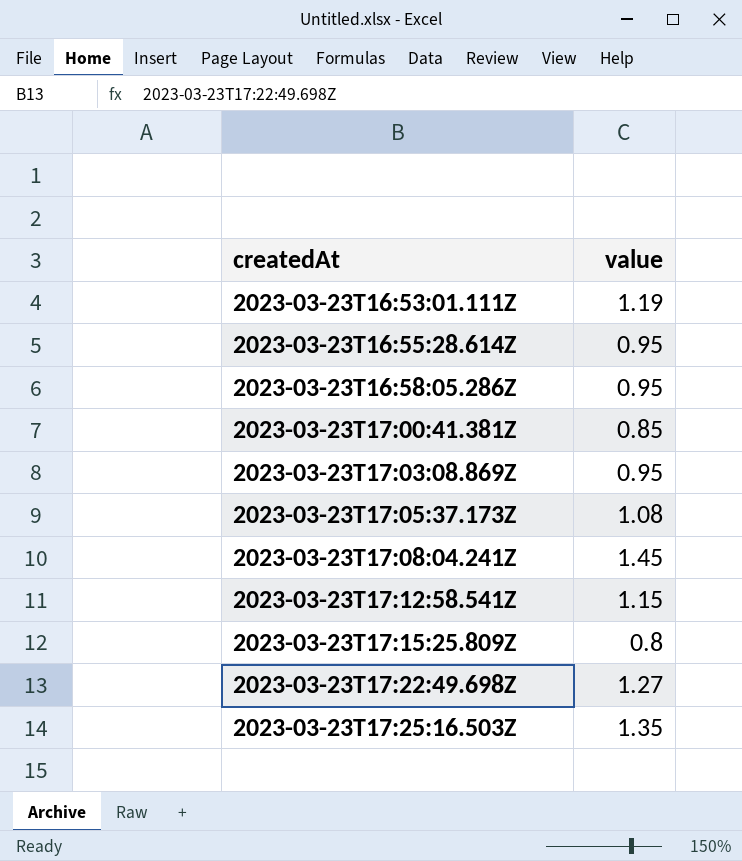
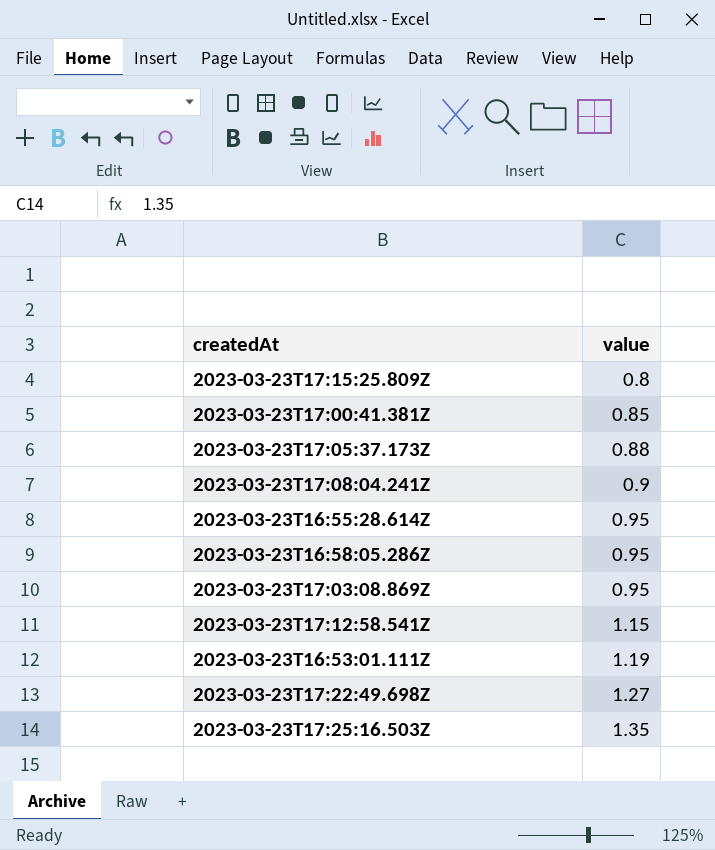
row order: createdAt ascending -> value ascending
2023-03-23T17:05:37.173Z | value: 1.08 -> 0.88
2023-03-23T17:08:04.241Z | value: 1.45 -> 0.9

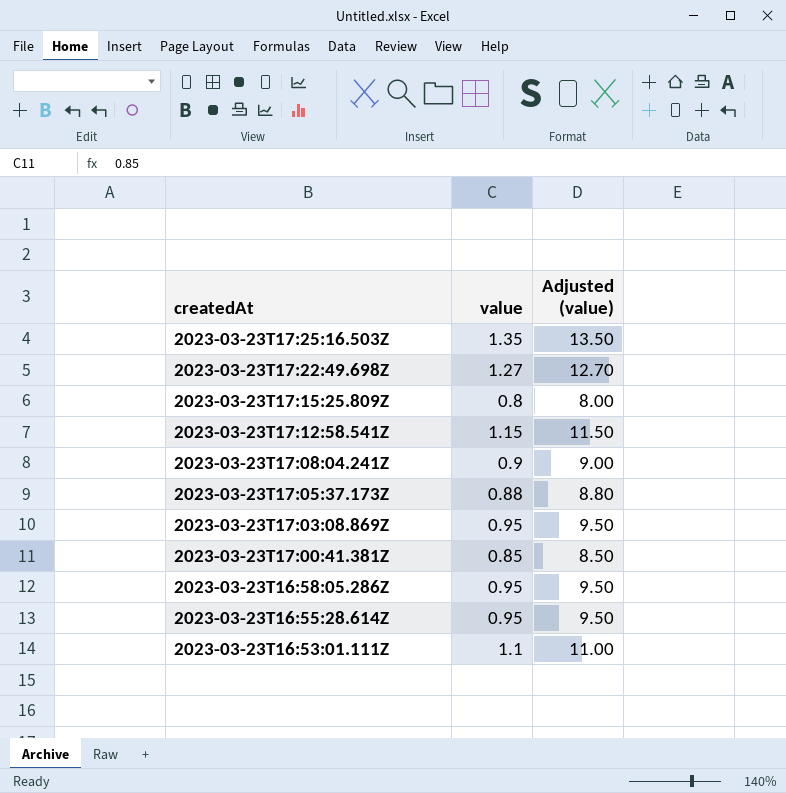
row order: value ascending -> createdAt descending
column Adjusted (value) | formula: none -> [value] * 10
2023-03-23T16:53:01.111Z | value: 1.19 -> 1.1

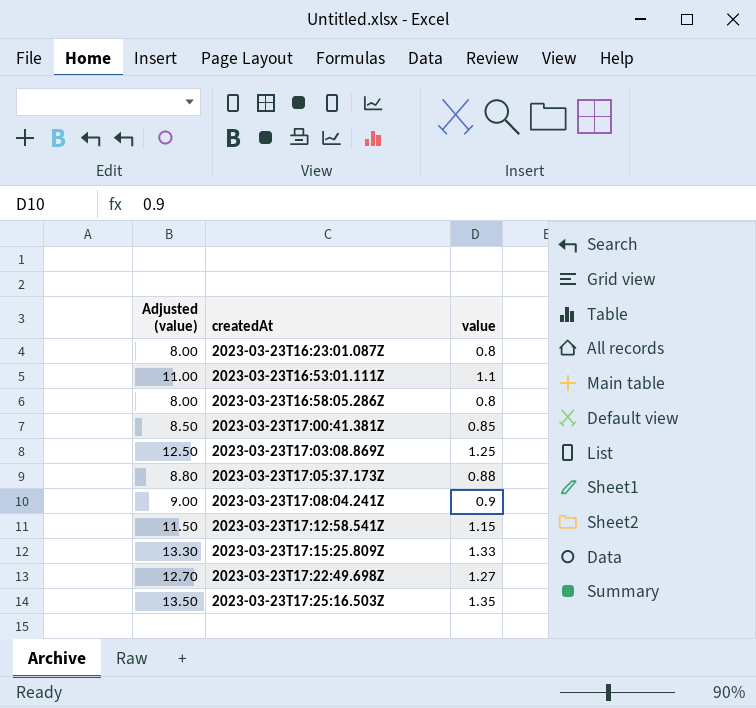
row order: createdAt descending -> createdAt ascending
column Adjusted (value) | position: 3 -> 1
row 2023-03-23T16:55:28.614Z: 0.95 | 9.50 -> none
row 2023-03-23T16:23:01.087Z: none -> 8.00 | 0.8
2023-03-23T16:58:05.286Z | Adjusted (value): 9.50 -> 8.00
2023-03-23T16:58:05.286Z | value: 0.95 -> 0.8
2023-03-23T17:03:08.869Z | Adjusted (value): 9.50 -> 12.50
2023-03-23T17:03:08.869Z | value: 0.95 -> 1.25
2023-03-23T17:15:25.809Z | Adjusted (value): 8.00 -> 13.30
2023-03-23T17:15:25.809Z | value: 0.8 -> 1.33

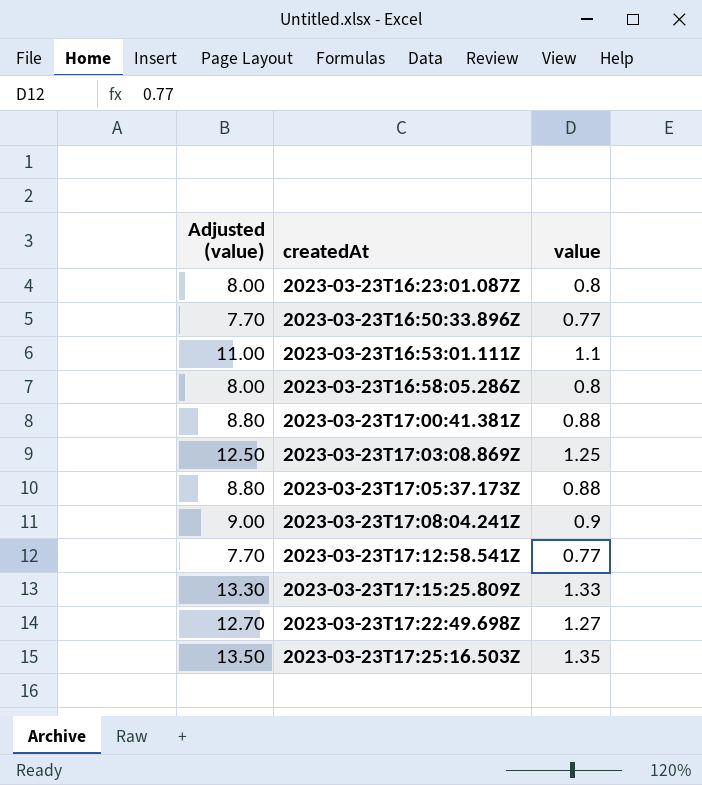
row 2023-03-23T16:50:33.896Z: none -> 7.70 | 0.77
2023-03-23T17:00:41.381Z | Adjusted (value): 8.50 -> 8.80
2023-03-23T17:00:41.381Z | value: 0.85 -> 0.88
2023-03-23T17:12:58.541Z | Adjusted (value): 11.50 -> 7.70
2023-03-23T17:12:58.541Z | value: 1.15 -> 0.77

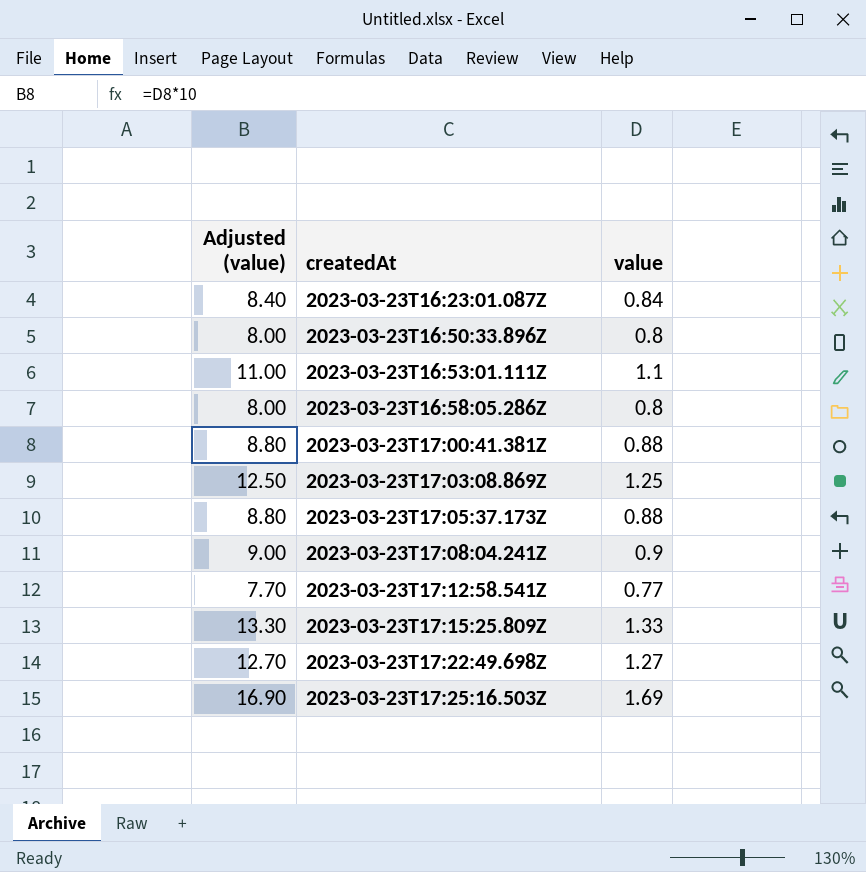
2023-03-23T16:23:01.087Z | Adjusted (value): 8.00 -> 8.40
2023-03-23T16:23:01.087Z | value: 0.8 -> 0.84
2023-03-23T16:50:33.896Z | Adjusted (value): 7.70 -> 8.00
2023-03-23T16:50:33.896Z | value: 0.77 -> 0.8
2023-03-23T17:25:16.503Z | Adjusted (value): 13.50 -> 16.90
2023-03-23T17:25:16.503Z | value: 1.35 -> 1.69

